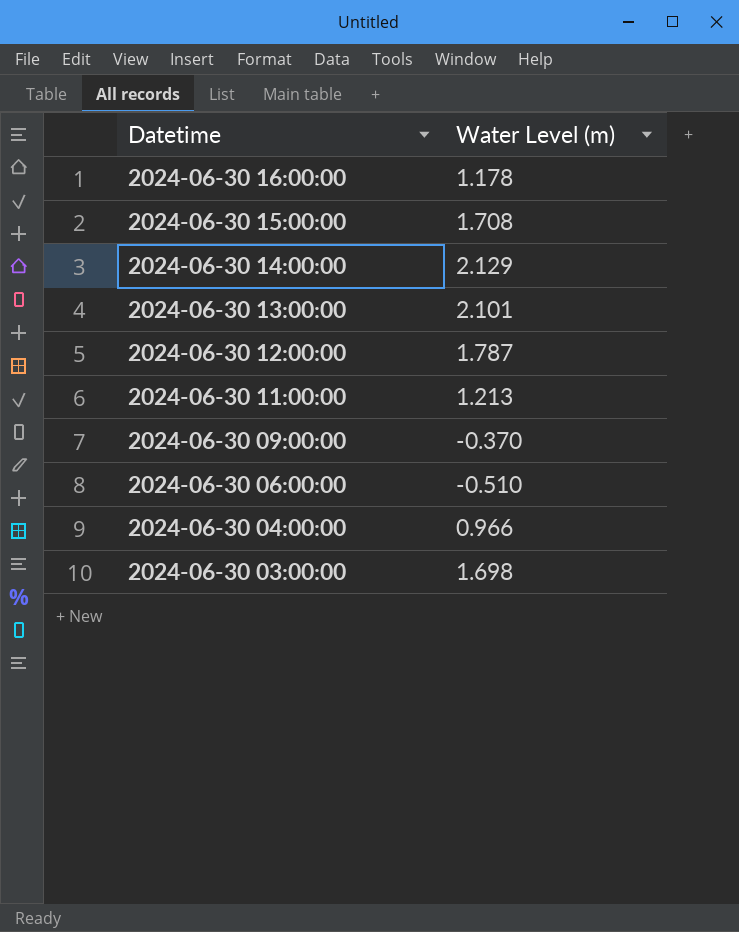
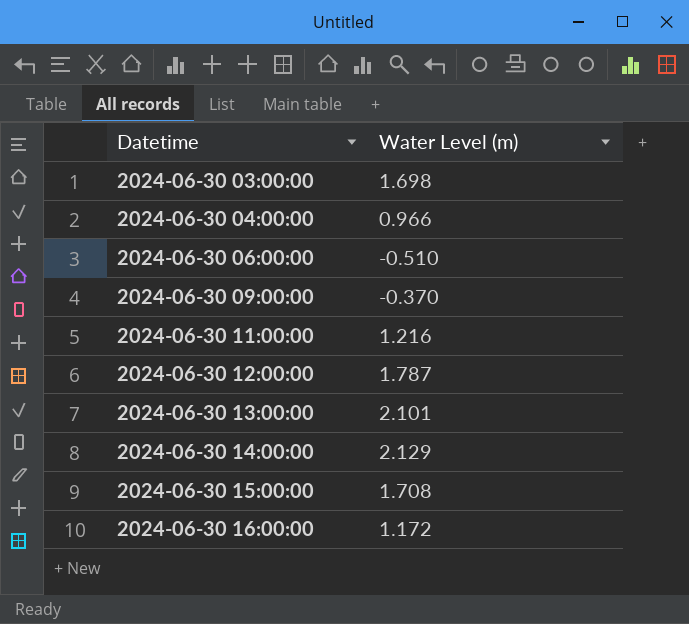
row order: Datetime descending -> Datetime ascending
2024-06-30 11:00:00 | Water Level (m): 1.213 -> 1.216
2024-06-30 16:00:00 | Water Level (m): 1.178 -> 1.172

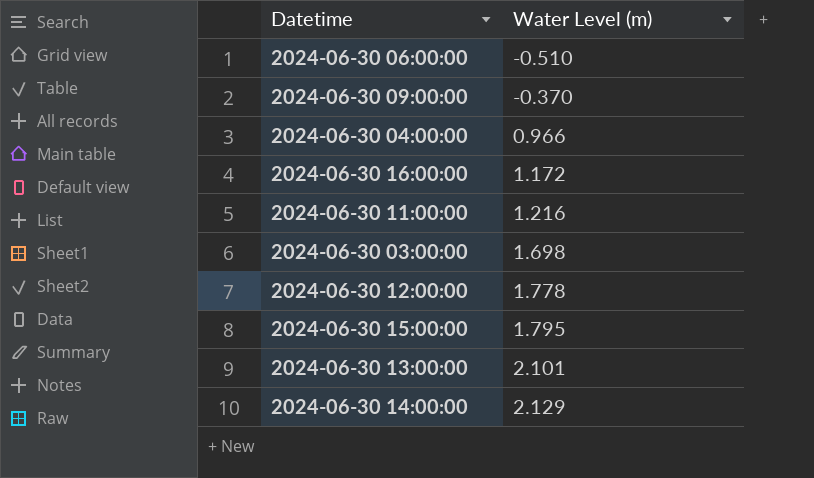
row order: Datetime ascending -> Water Level (m) ascending
2024-06-30 12:00:00 | Water Level (m): 1.787 -> 1.778
2024-06-30 15:00:00 | Water Level (m): 1.708 -> 1.795

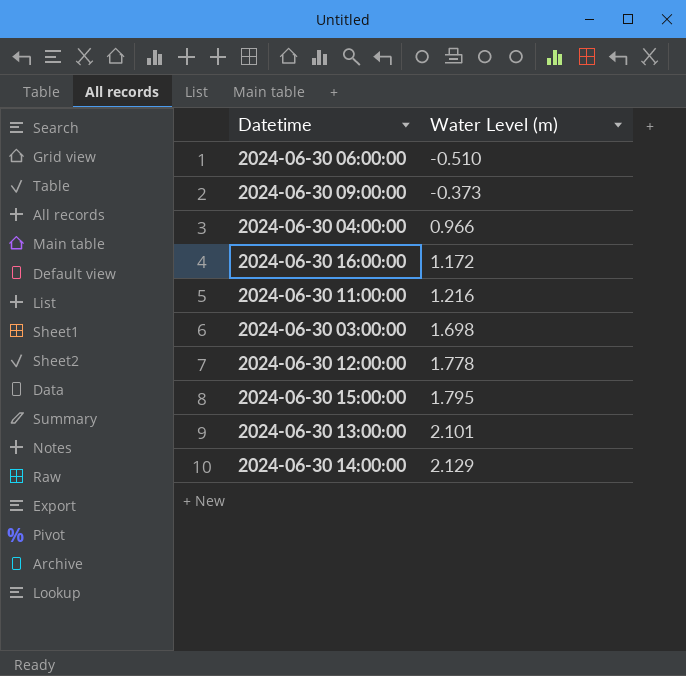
2024-06-30 09:00:00 | Water Level (m): -0.370 -> -0.373

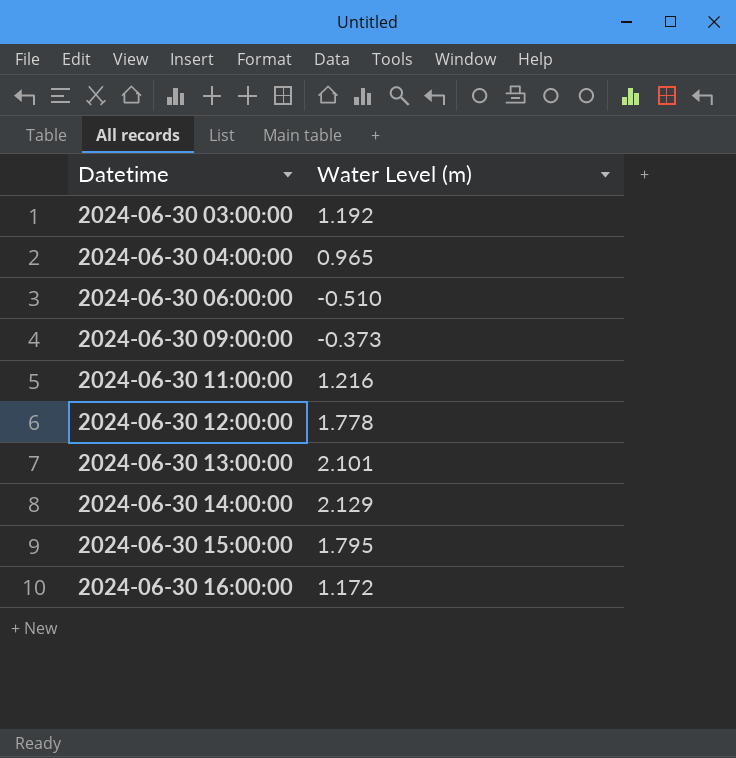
row order: Water Level (m) ascending -> Datetime ascending
2024-06-30 03:00:00 | Water Level (m): 1.698 -> 1.192
2024-06-30 04:00:00 | Water Level (m): 0.966 -> 0.965

